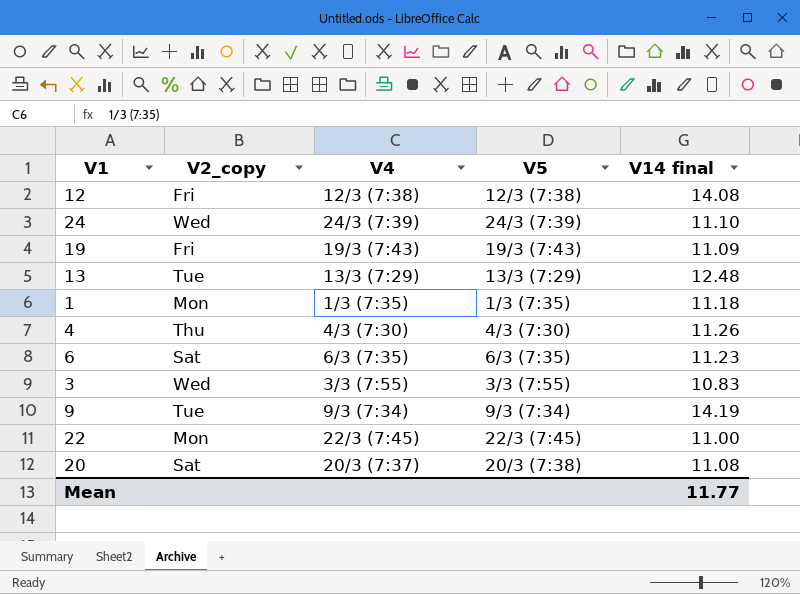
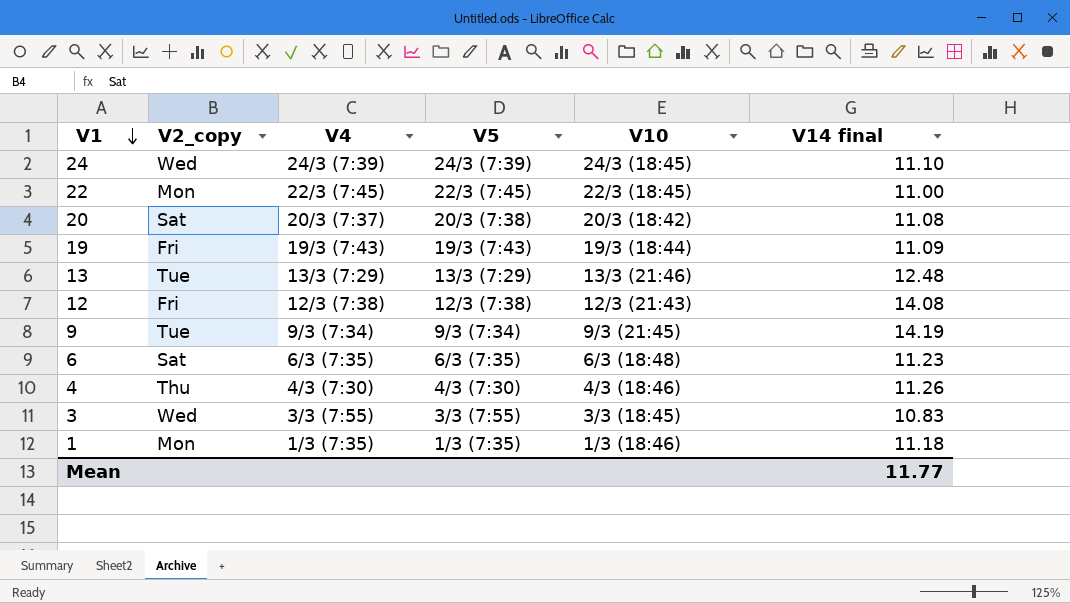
row order: none -> V1 descending
column V10 | position: none -> 5

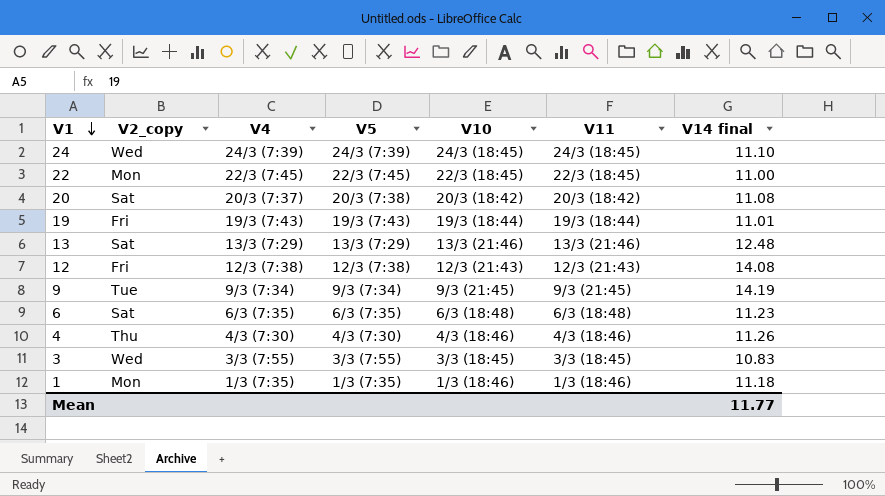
column V11 | position: none -> 6
19 | V14 final: 11.09 -> 11.01
13 | V2_copy: Tue -> Sat

